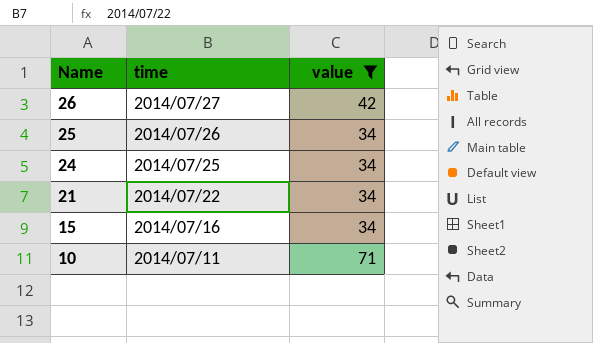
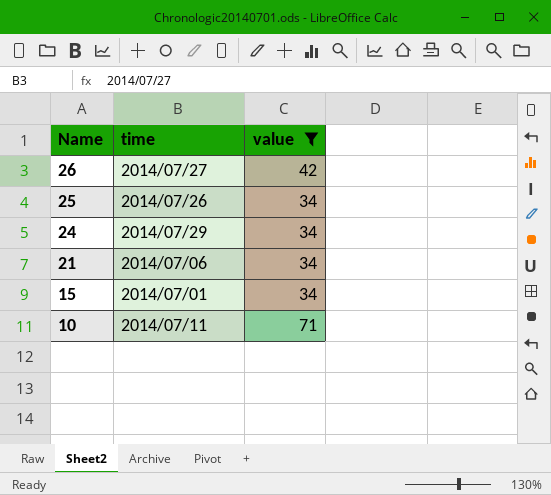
24 | time: 2014/07/25 -> 2014/07/29
21 | time: 2014/07/22 -> 2014/07/06
15 | time: 2014/07/16 -> 2014/07/01

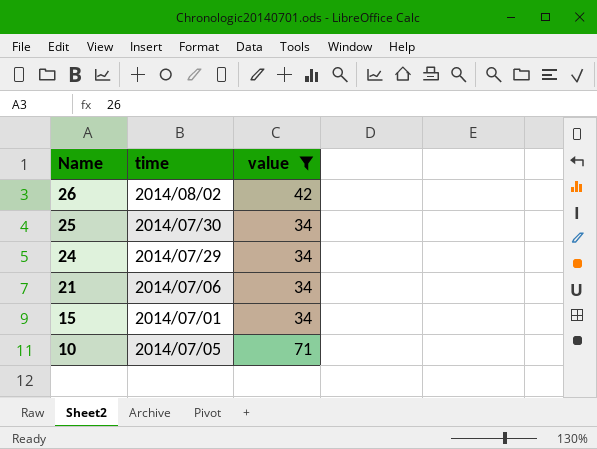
26 | time: 2014/07/27 -> 2014/08/02
25 | time: 2014/07/26 -> 2014/07/30
10 | time: 2014/07/11 -> 2014/07/05

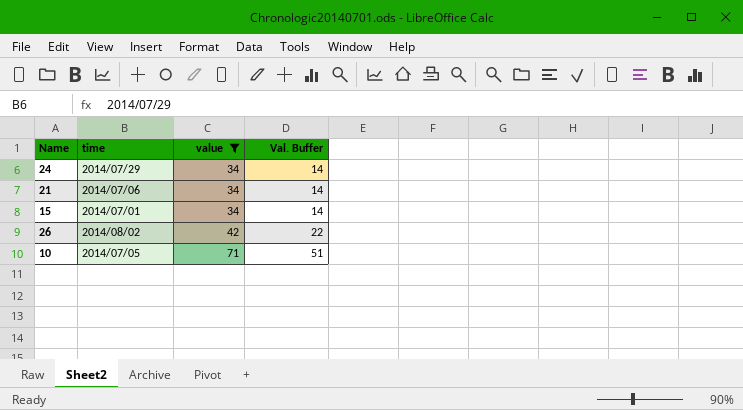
row order: Name descending -> value ascending
column Val. Buffer | formula: none -> [value] - 20
row 25: 2014/07/30 | 34 -> none

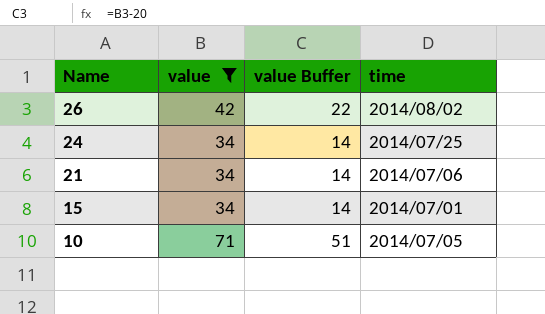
row order: value ascending -> Name descending
column name: Val. Buffer -> value Buffer
column time | position: 2 -> 4
24 | time: 2014/07/29 -> 2014/07/25

